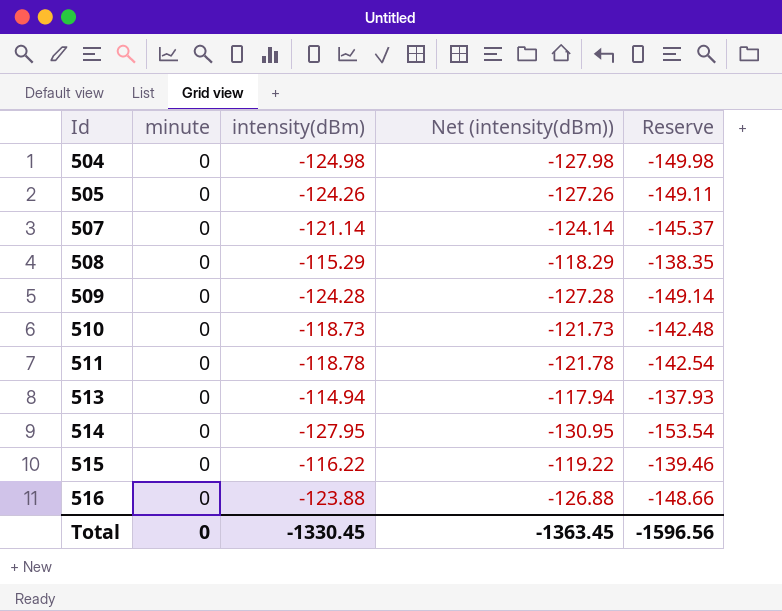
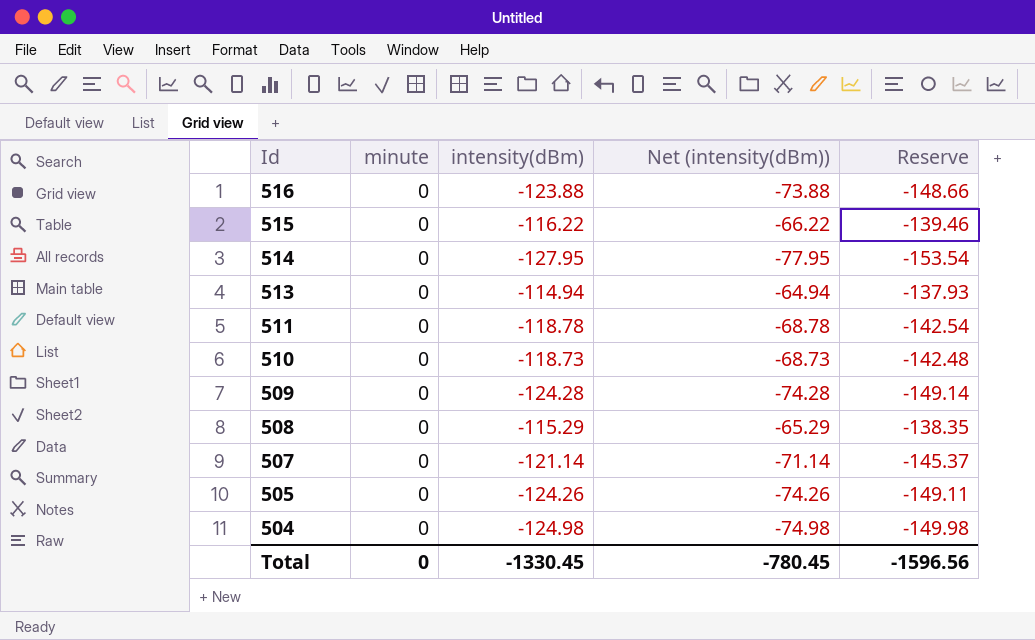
row order: Id ascending -> Id descending
column Net (intensity(dBm)) | formula: [intensity(dBm)] - 3 -> [intensity(dBm)] + 50
Total | Net (intensity(dBm)): -1363.45 -> -780.45

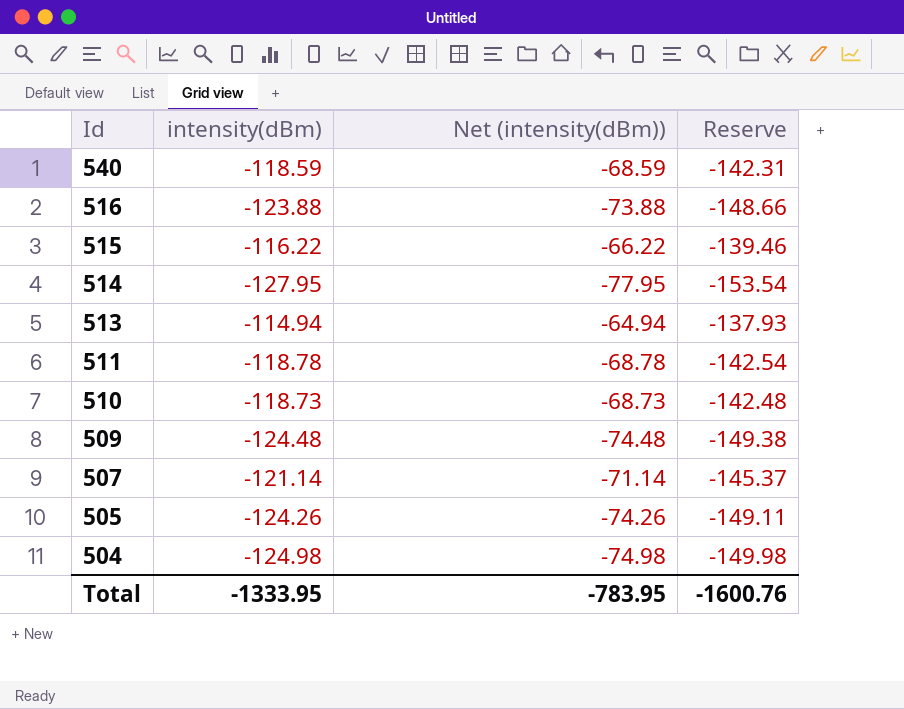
column minute | position: 2 -> none
row 508: 0 | -115.29 | -65.29 | -138.35 -> none
row 540: none -> -118.59 | -68.59 | -142.31
509 | intensity(dBm): -124.28 -> -124.48
509 | Net (intensity(dBm)): -74.28 -> -74.48
509 | Reserve: -149.14 -> -149.38
Total | intensity(dBm): -1330.45 -> -1333.95
Total | Net (intensity(dBm)): -780.45 -> -783.95
Total | Reserve: -1596.56 -> -1600.76

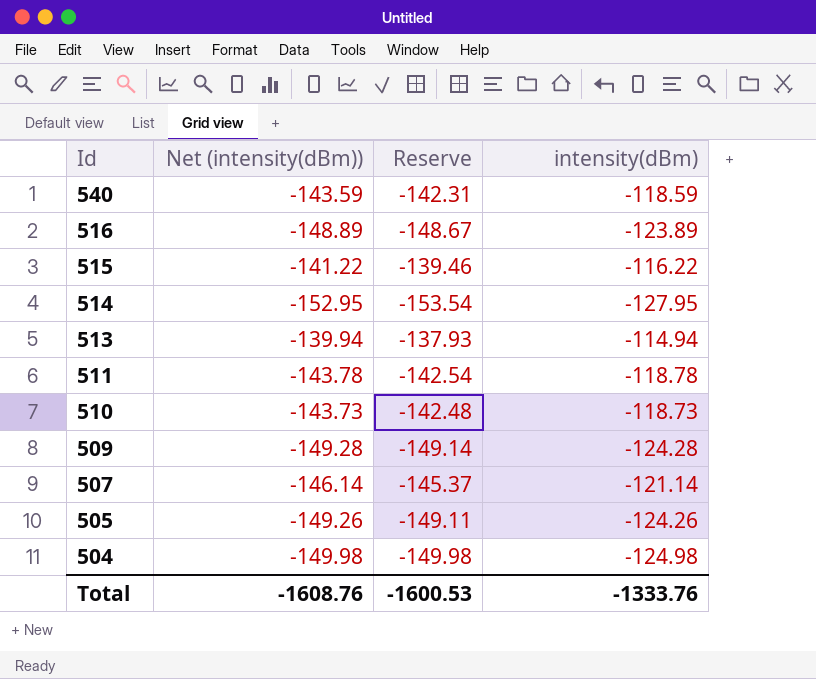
column Net (intensity(dBm)) | formula: [intensity(dBm)] + 50 -> [intensity(dBm)] - 25
column intensity(dBm) | position: 2 -> 4
516 | Reserve: -148.66 -> -148.67
516 | intensity(dBm): -123.88 -> -123.89
509 | Reserve: -149.38 -> -149.14
509 | intensity(dBm): -124.48 -> -124.28
Total | Net (intensity(dBm)): -783.95 -> -1608.76
Total | Reserve: -1600.76 -> -1600.53
Total | intensity(dBm): -1333.95 -> -1333.76

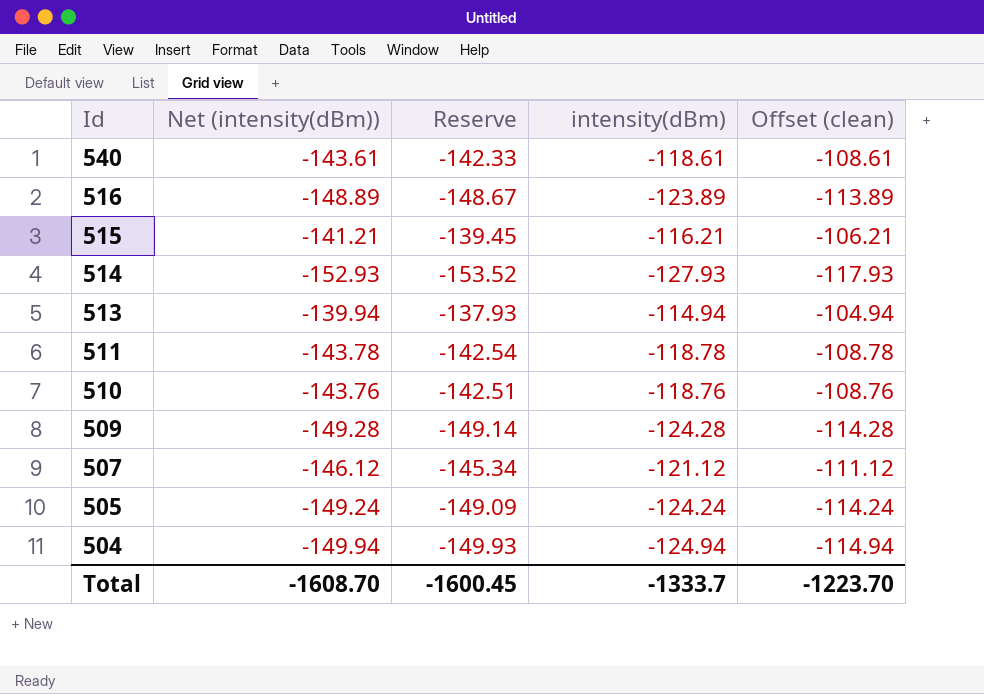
column Offset (clean) | formula: none -> [intensity(dBm)] + 10
540 | Net (intensity(dBm)): -143.59 -> -143.61
540 | Reserve: -142.31 -> -142.33
540 | intensity(dBm): -118.59 -> -118.61
515 | Net (intensity(dBm)): -141.22 -> -141.21
515 | Reserve: -139.46 -> -139.45
515 | intensity(dBm): -116.22 -> -116.21
514 | Net (intensity(dBm)): -152.95 -> -152.93
514 | Reserve: -153.54 -> -153.52
514 | intensity(dBm): -127.95 -> -127.93
510 | Net (intensity(dBm)): -143.73 -> -143.76
510 | Reserve: -142.48 -> -142.51
510 | intensity(dBm): -118.73 -> -118.76
507 | Net (intensity(dBm)): -146.14 -> -146.12
507 | Reserve: -145.37 -> -145.34
507 | intensity(dBm): -121.14 -> -121.12
505 | Net (intensity(dBm)): -149.26 -> -149.24
505 | Reserve: -149.11 -> -149.09
505 | intensity(dBm): -124.26 -> -124.24
504 | Net (intensity(dBm)): -149.98 -> -149.94
504 | Reserve: -149.98 -> -149.93
504 | intensity(dBm): -124.98 -> -124.94
Total | Net (intensity(dBm)): -1608.76 -> -1608.70
Total | Reserve: -1600.53 -> -1600.45
Total | intensity(dBm): -1333.76 -> -1333.7

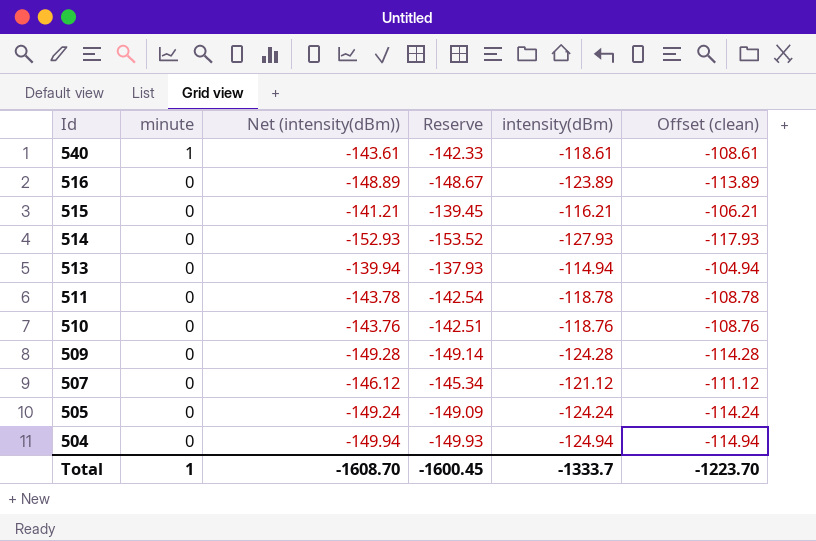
column minute | position: none -> 2

